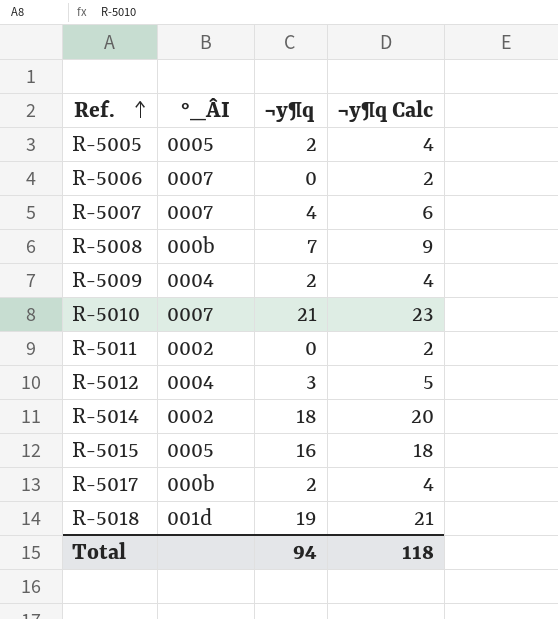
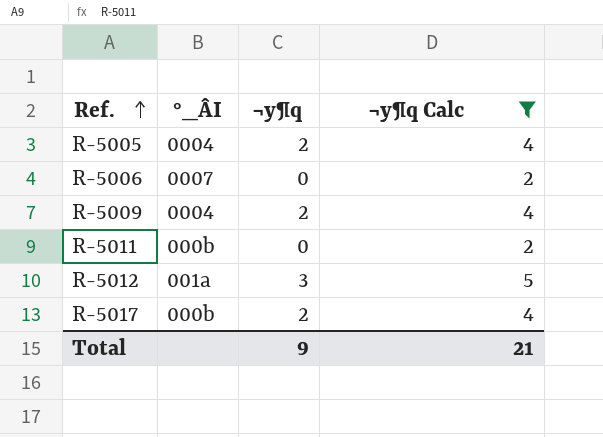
filter: none -> ¬y¶q Calc <= 5
R-5005 | °_ÂI: 0005 -> 0004
R-5011 | °_ÂI: 0002 -> 000b
R-5012 | °_ÂI: 0004 -> 001a
Total | ¬y¶q: 94 -> 9
Total | ¬y¶q Calc: 118 -> 21

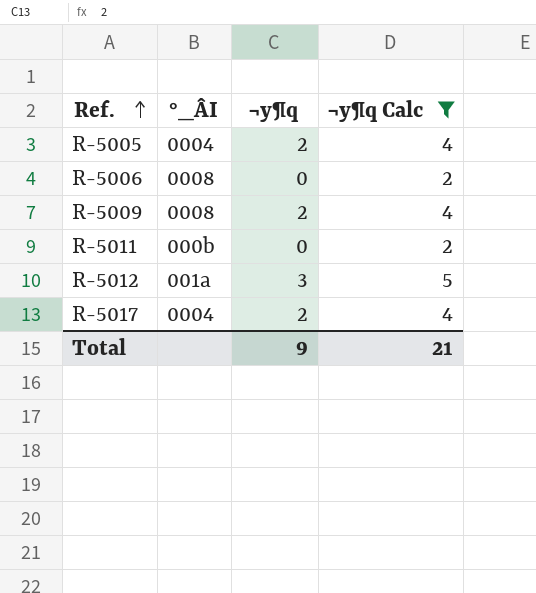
R-5006 | °_ÂI: 0007 -> 0008
R-5009 | °_ÂI: 0004 -> 0008
R-5017 | °_ÂI: 000b -> 0004

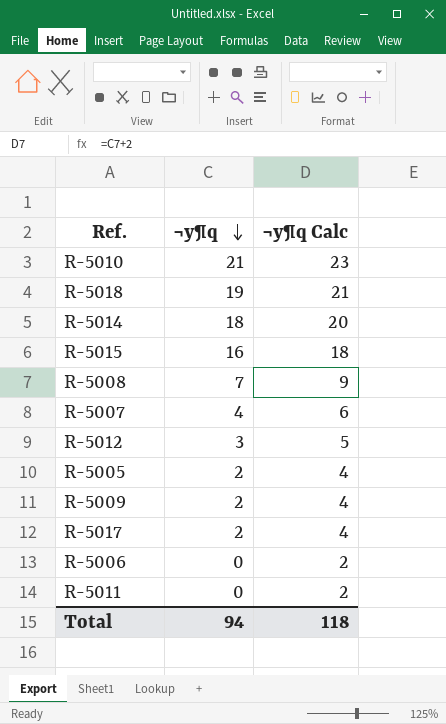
filter: ¬y¶q Calc <= 5 -> none
row order: Ref. ascending -> ¬y¶q descending
column °_ÂI | position: 2 -> none
Total | ¬y¶q: 9 -> 94
Total | ¬y¶q Calc: 21 -> 118

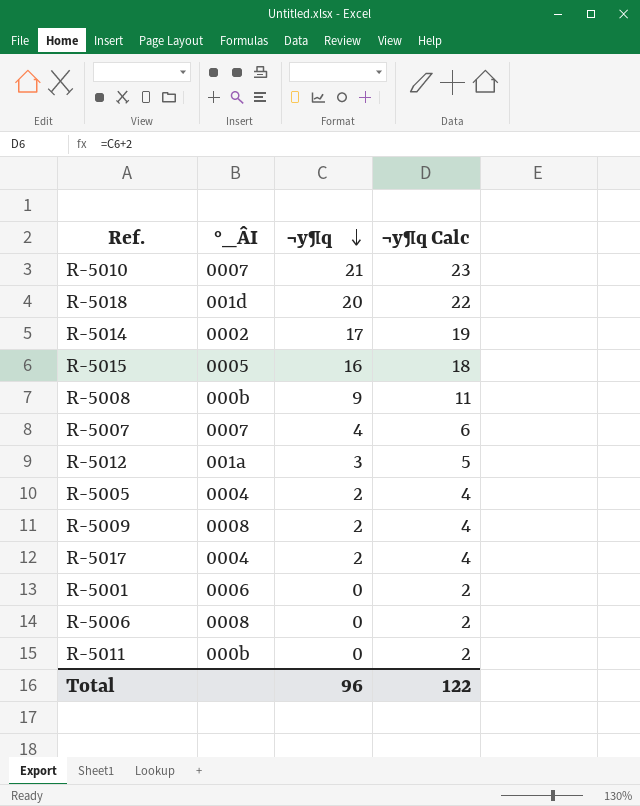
column °_ÂI | position: none -> 2
R-5018 | ¬y¶q: 19 -> 20
R-5018 | ¬y¶q Calc: 21 -> 22
R-5014 | ¬y¶q: 18 -> 17
R-5014 | ¬y¶q Calc: 20 -> 19
R-5008 | ¬y¶q: 7 -> 9
R-5008 | ¬y¶q Calc: 9 -> 11
row R-5001: none -> 0006 | 0 | 2
Total | ¬y¶q: 94 -> 96
Total | ¬y¶q Calc: 118 -> 122

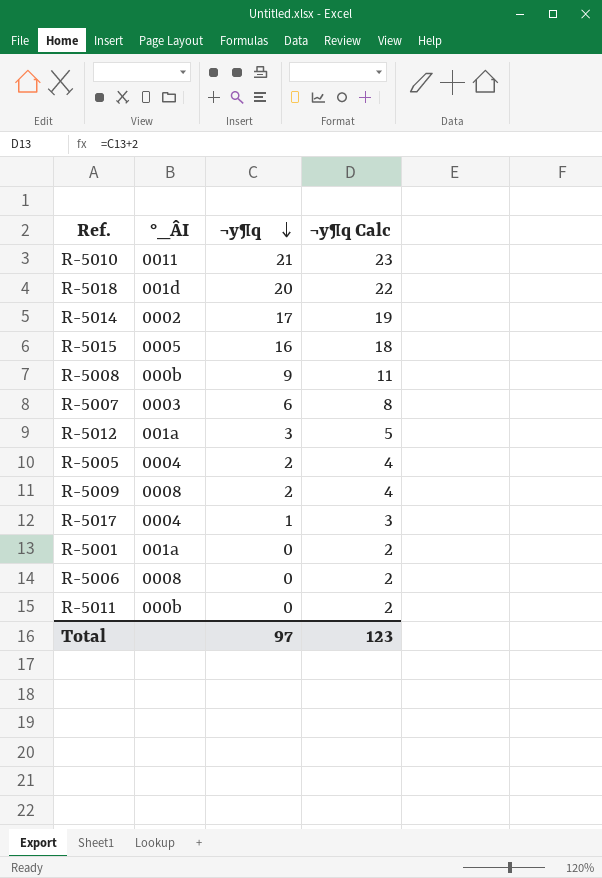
R-5010 | °_ÂI: 0007 -> 0011
R-5007 | °_ÂI: 0007 -> 0003
R-5007 | ¬y¶q: 4 -> 6
R-5007 | ¬y¶q Calc: 6 -> 8
R-5017 | ¬y¶q: 2 -> 1
R-5017 | ¬y¶q Calc: 4 -> 3
R-5001 | °_ÂI: 0006 -> 001a
Total | ¬y¶q: 96 -> 97
Total | ¬y¶q Calc: 122 -> 123

